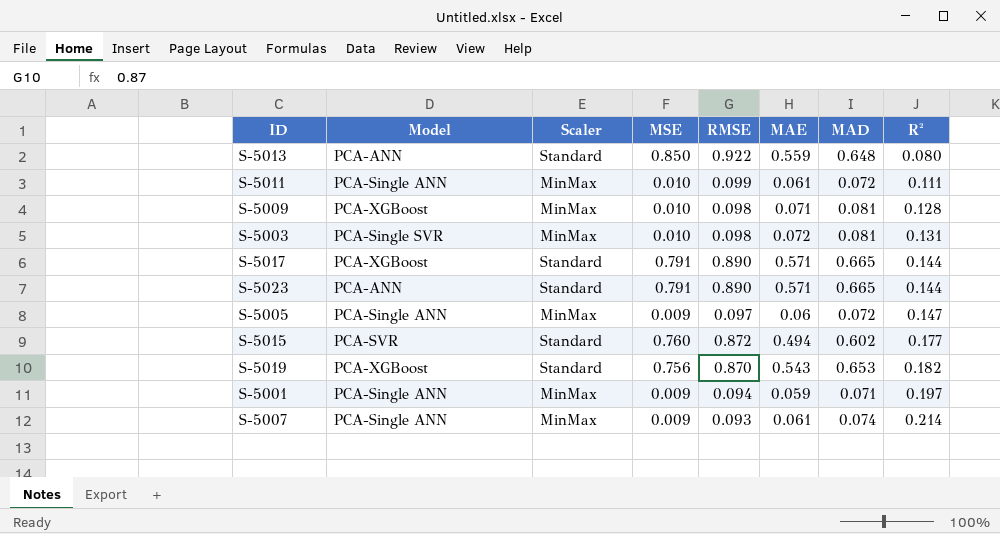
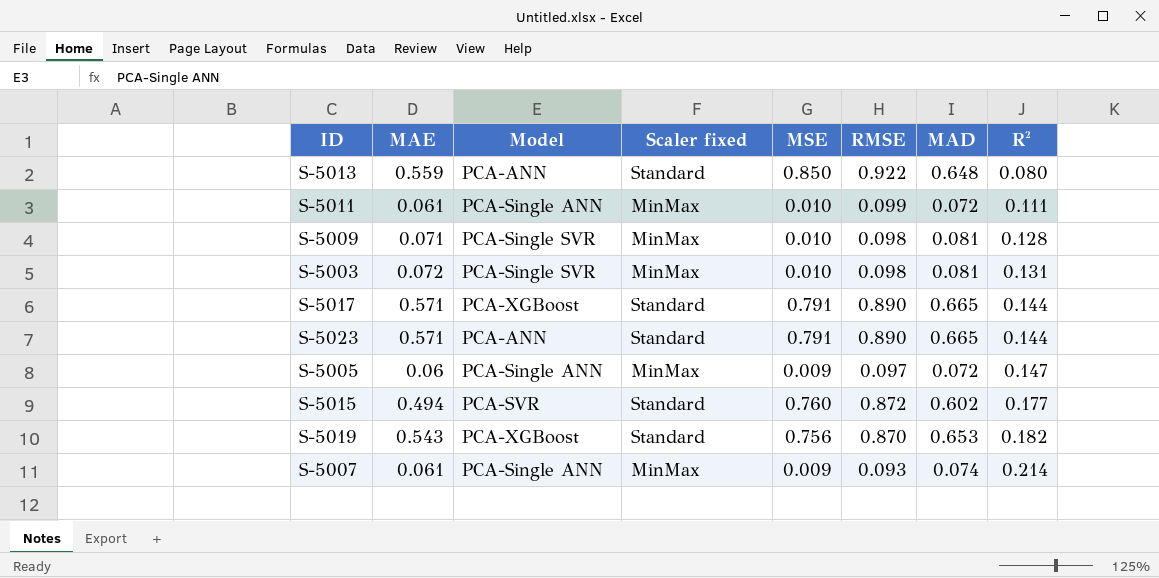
column MAE | position: 6 -> 2
column name: Scaler -> Scaler fixed
row S-5001: PCA-Single ANN | MinMax | 0.009 | 0.094 | 0.059 | 0.071 | 0.197 -> none
S-5009 | Model: PCA-XGBoost -> PCA-Single SVR

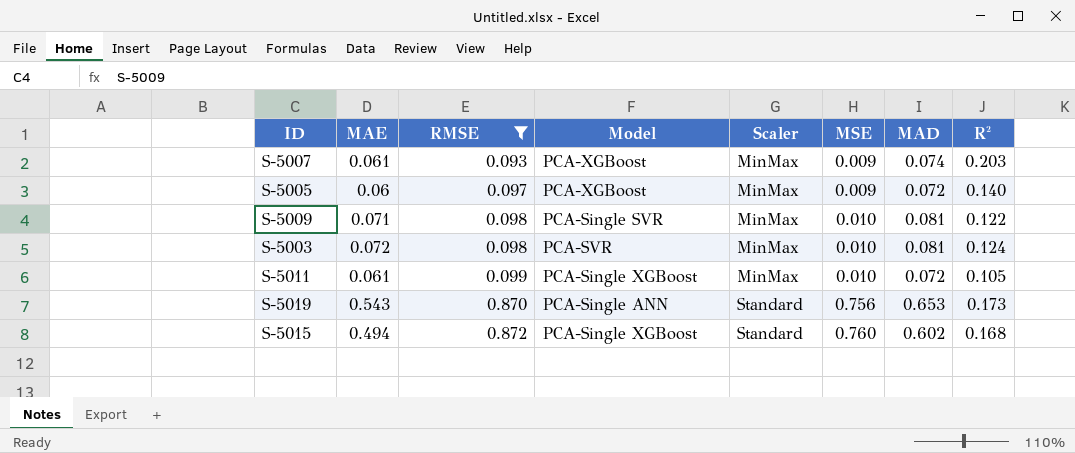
filter: none -> RMSE <= 0.872
row order: R² ascending -> RMSE ascending
column RMSE | position: 6 -> 3
column name: Scaler fixed -> Scaler
S-5007 | Model: PCA-Single ANN -> PCA-XGBoost
S-5007 | R²: 0.214 -> 0.203
S-5005 | Model: PCA-Single ANN -> PCA-XGBoost
S-5005 | R²: 0.147 -> 0.140
S-5009 | R²: 0.128 -> 0.122
S-5003 | Model: PCA-Single SVR -> PCA-SVR
S-5003 | R²: 0.131 -> 0.124
S-5011 | Model: PCA-Single ANN -> PCA-Single XGBoost
S-5011 | R²: 0.111 -> 0.105
S-5019 | Model: PCA-XGBoost -> PCA-Single ANN
S-5019 | R²: 0.182 -> 0.173
S-5015 | Model: PCA-SVR -> PCA-Single XGBoost
S-5015 | R²: 0.177 -> 0.168

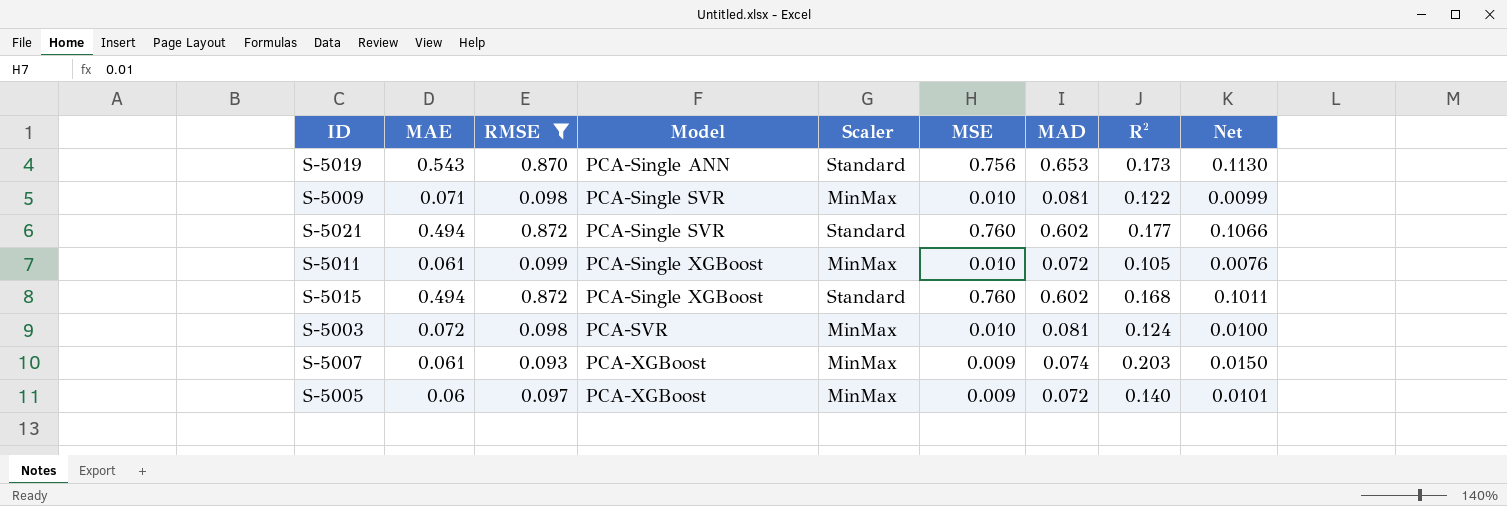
row order: RMSE ascending -> Model ascending
column Net | formula: none -> [MAD] * [R²]
row S-5021: none -> 0.494 | 0.872 | PCA-Single SVR | Standard | 0.760 | 0.602 | 0.177 | 0.1066

